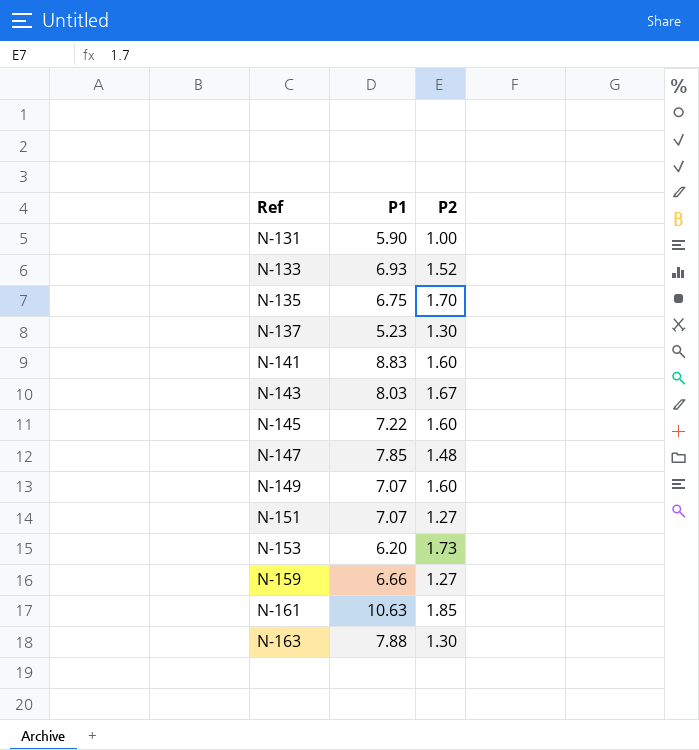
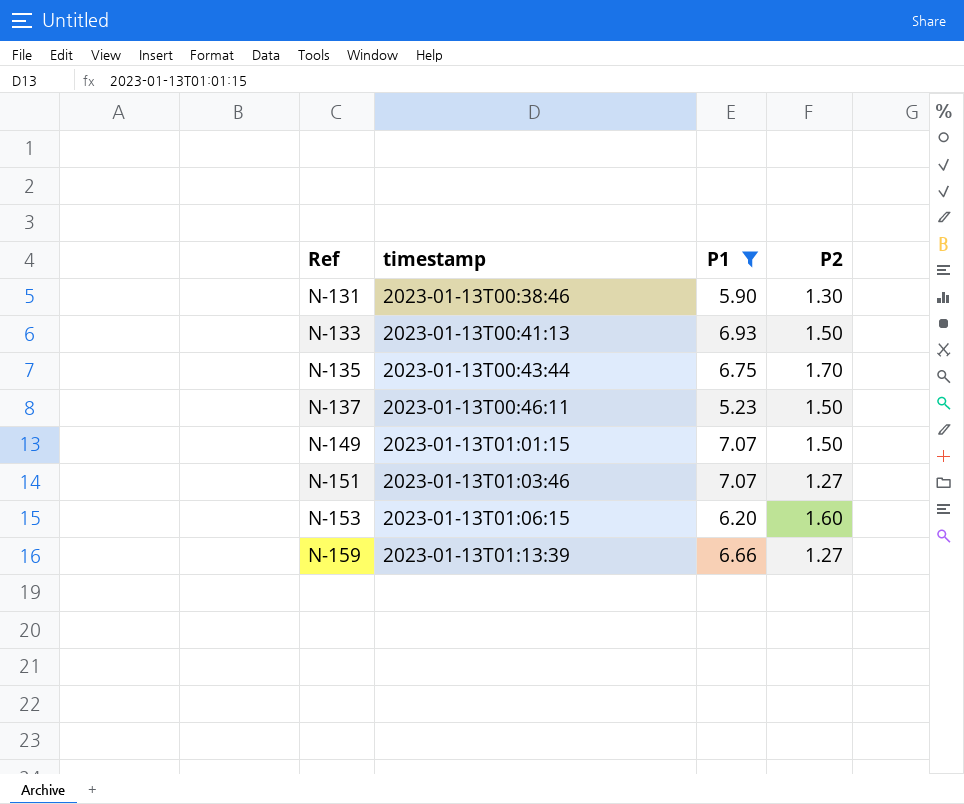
filter: none -> P1 <= 7.07
column timestamp | position: none -> 2
N-131 | P2: 1.00 -> 1.30
N-133 | P2: 1.52 -> 1.50
N-137 | P2: 1.30 -> 1.50
N-149 | P2: 1.60 -> 1.50
N-153 | P2: 1.73 -> 1.60

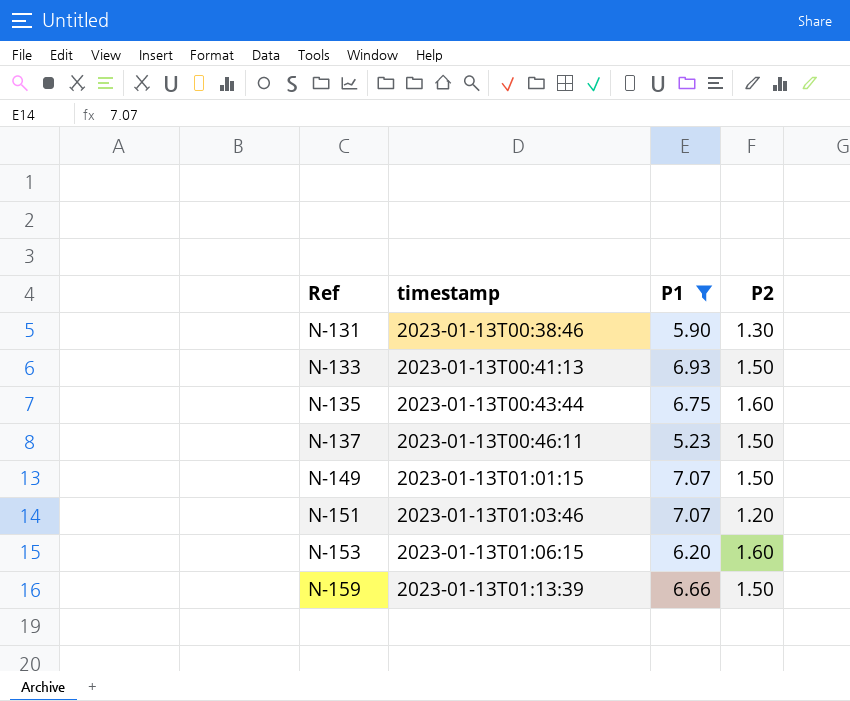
N-135 | P2: 1.70 -> 1.60
N-151 | P2: 1.27 -> 1.20
N-159 | P2: 1.27 -> 1.50

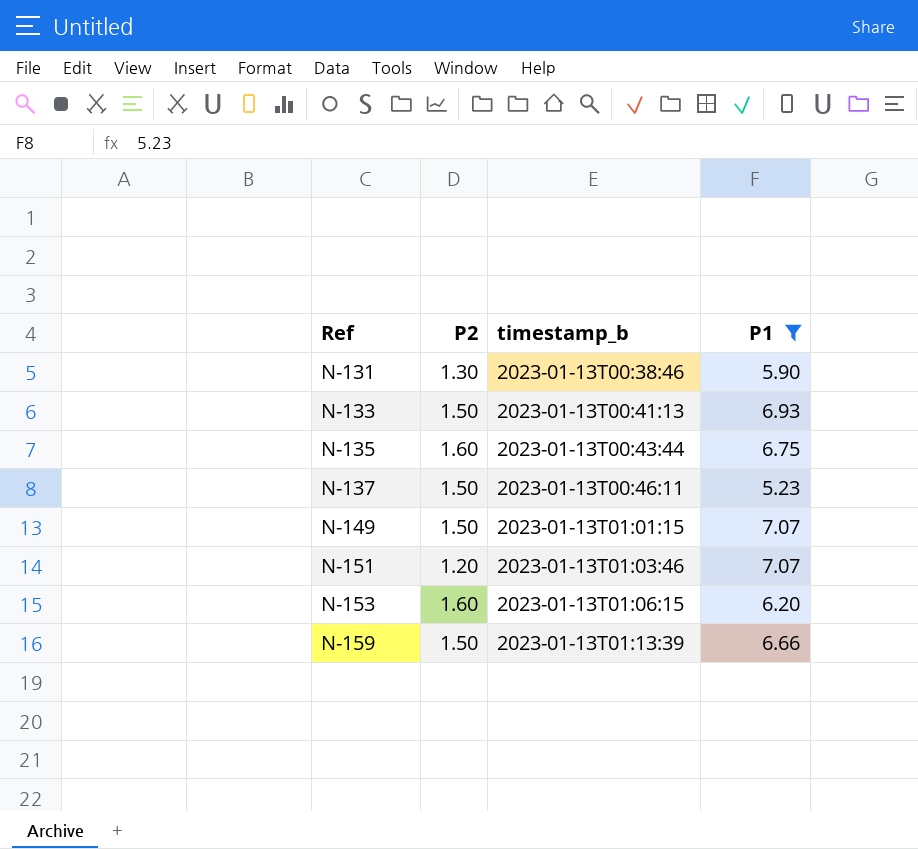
column P2 | position: 4 -> 2
column name: timestamp -> timestamp_b

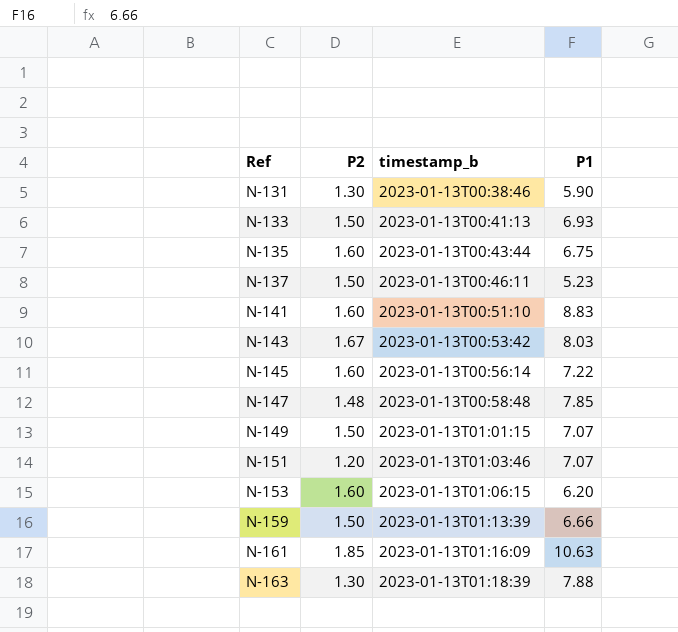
filter: P1 <= 7.07 -> none

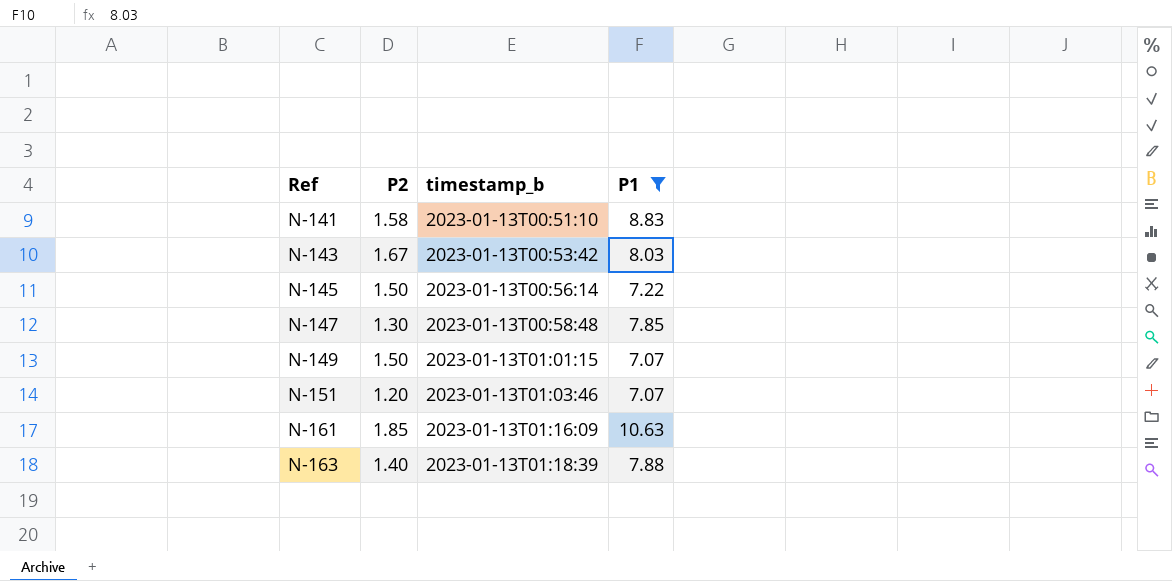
filter: none -> P1 >= 7.07
N-141 | P2: 1.60 -> 1.58
N-145 | P2: 1.60 -> 1.50
N-147 | P2: 1.48 -> 1.30
N-163 | P2: 1.30 -> 1.40

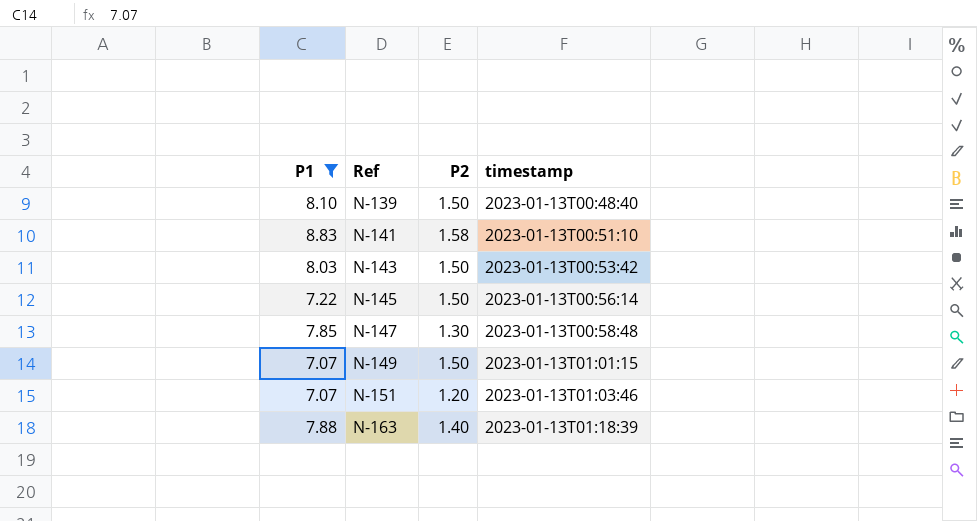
column P1 | position: 4 -> 1
column name: timestamp_b -> timestamp
row N-161: 1.85 | 2023-01-13T01:16:09 | 10.63 -> none
row N-139: none -> 8.10 | 1.50 | 2023-01-13T00:48:40
N-143 | P2: 1.67 -> 1.50

